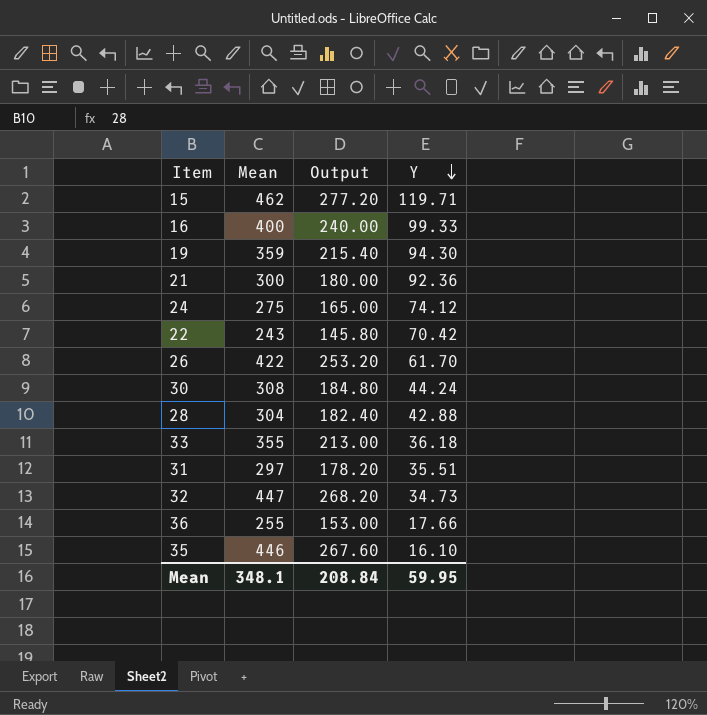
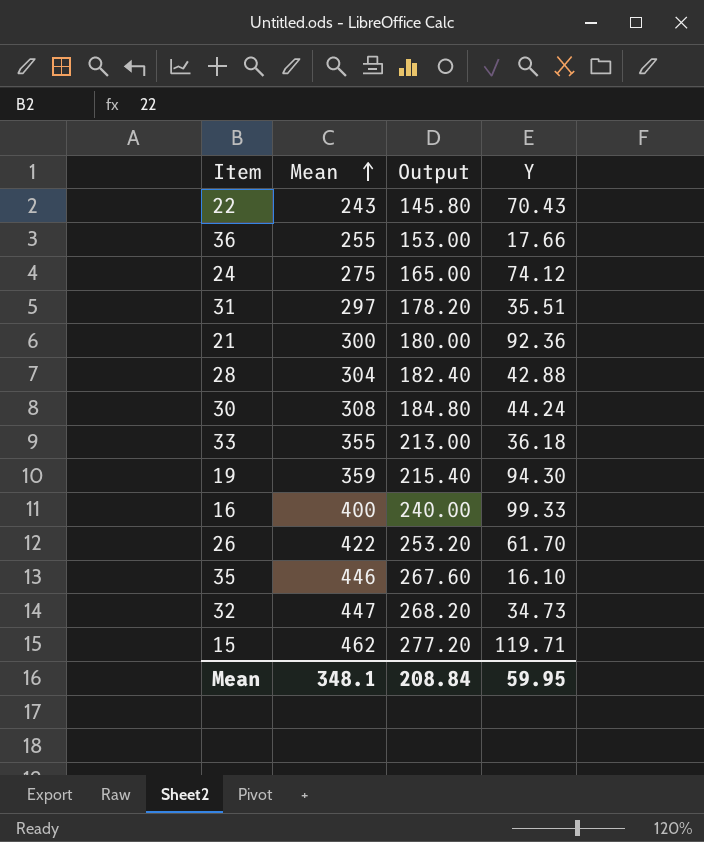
row order: Y descending -> Mean ascending
22 | Y: 70.42 -> 70.43

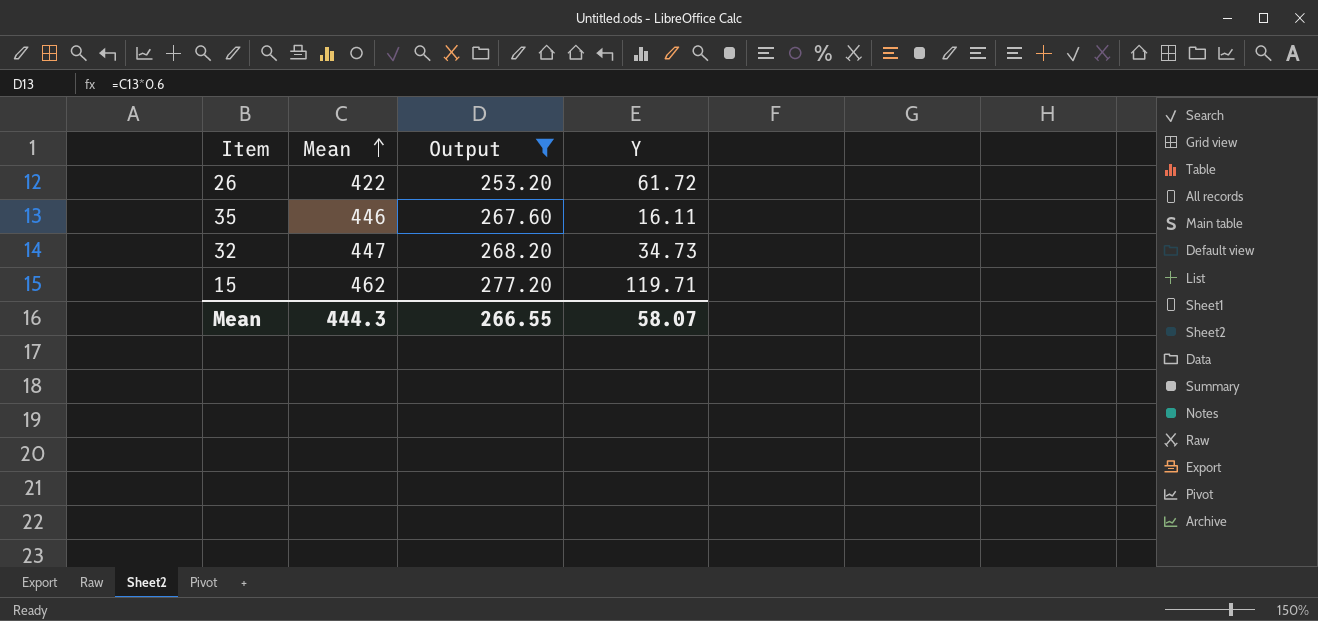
filter: none -> Output >= 253.20
26 | Y: 61.70 -> 61.72
35 | Y: 16.10 -> 16.11
Mean | Mean: 348.1 -> 444.3
Mean | Output: 208.84 -> 266.55
Mean | Y: 59.95 -> 58.07

